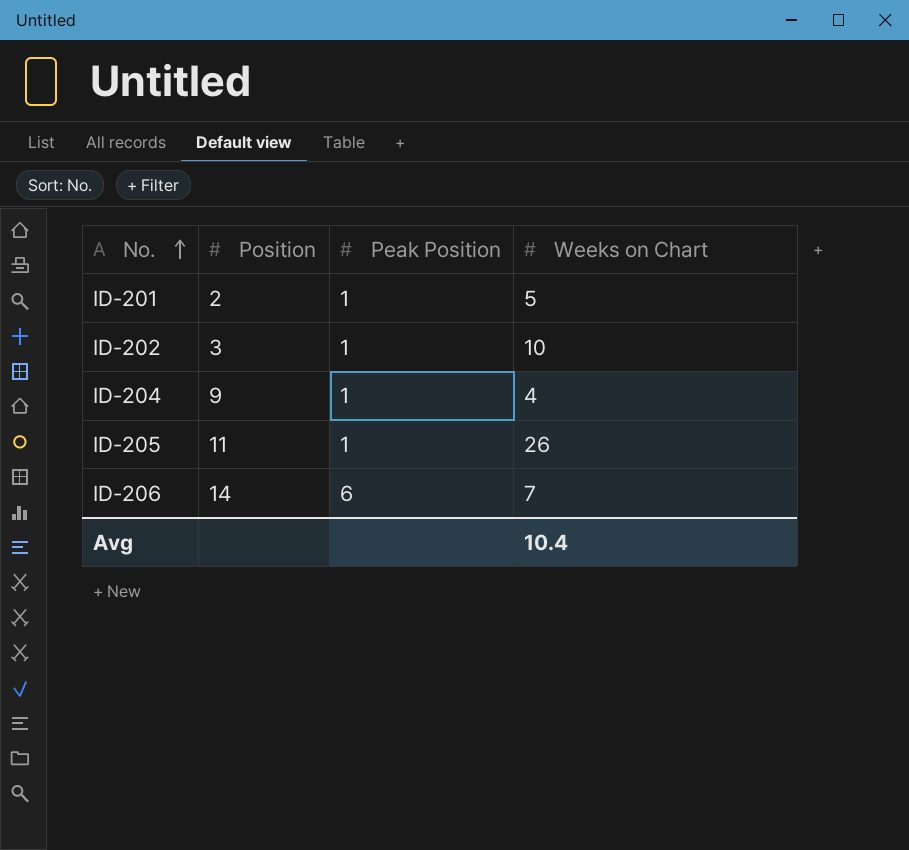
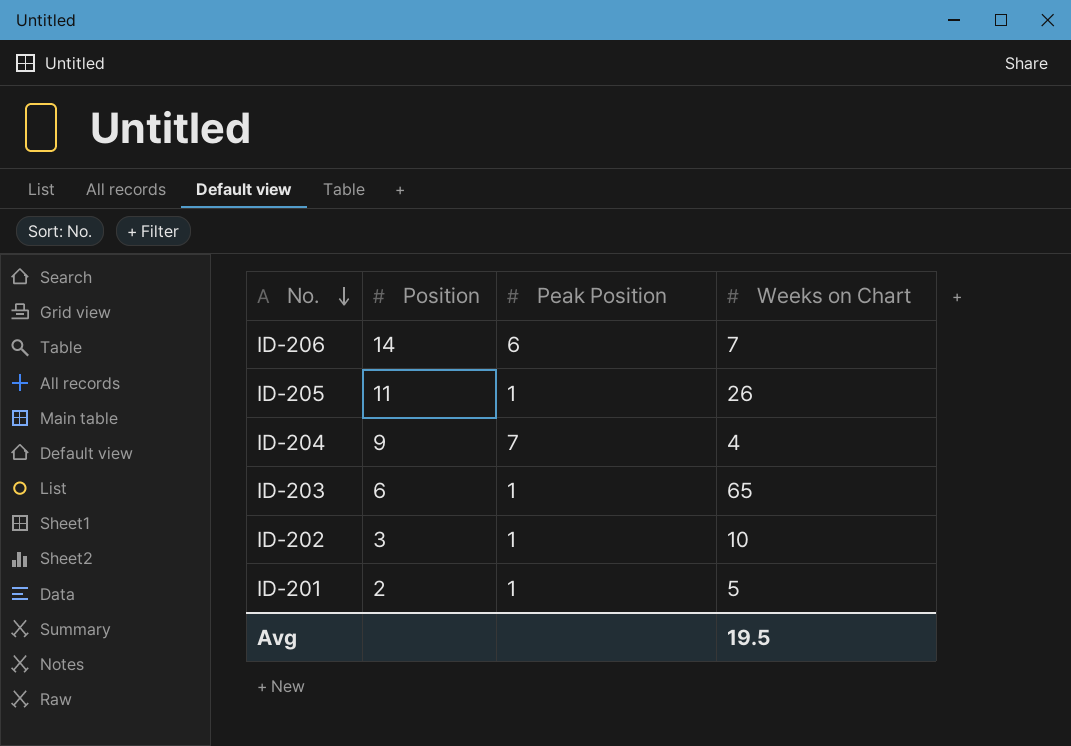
row order: No. ascending -> No. descending
ID-204 | Peak Position: 1 -> 7
row ID-203: none -> 6 | 1 | 65
Avg | Weeks on Chart: 10.4 -> 19.5

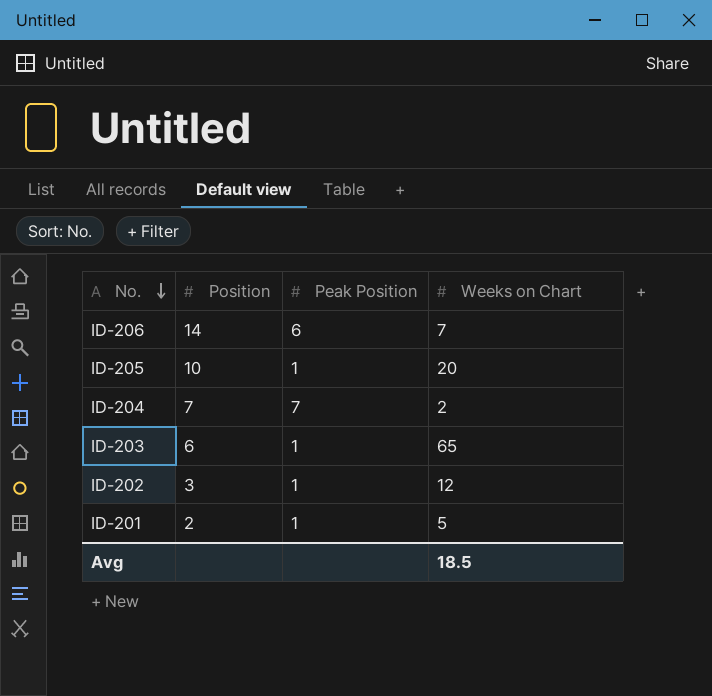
ID-205 | Position: 11 -> 10
ID-205 | Weeks on Chart: 26 -> 20
ID-204 | Position: 9 -> 7
ID-204 | Weeks on Chart: 4 -> 2
ID-202 | Weeks on Chart: 10 -> 12
Avg | Weeks on Chart: 19.5 -> 18.5

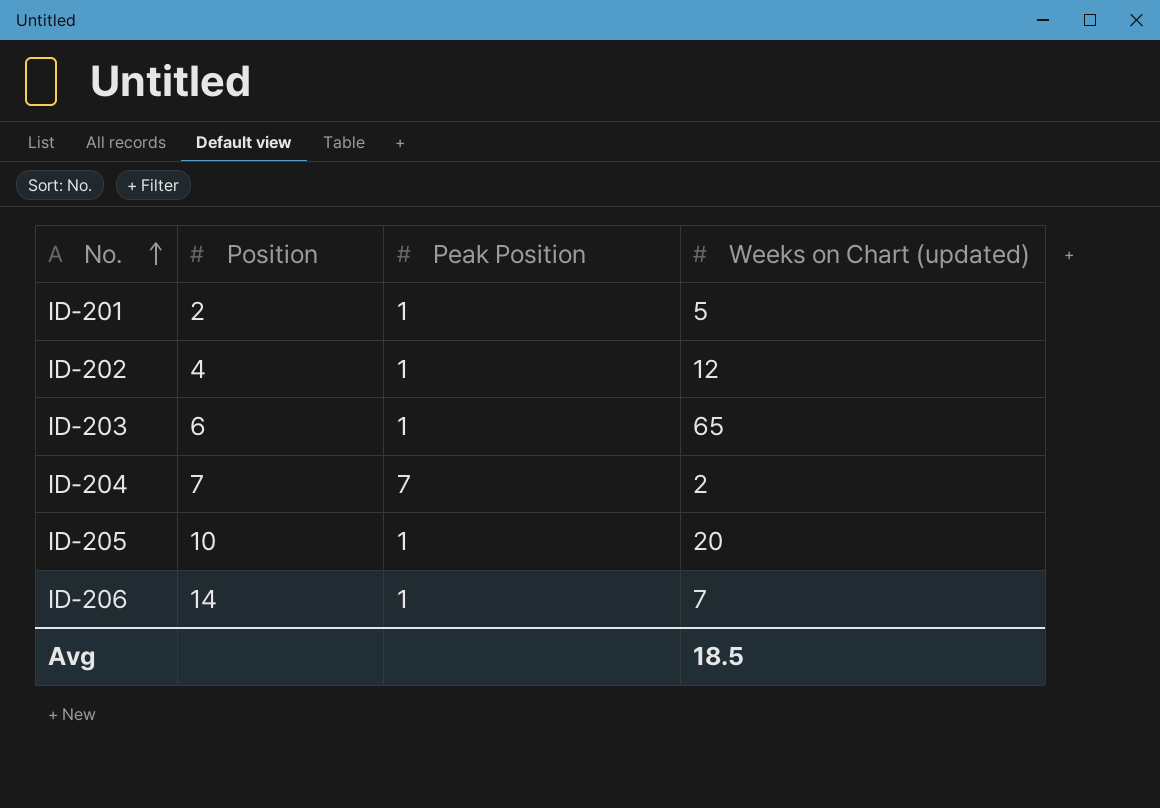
row order: No. descending -> No. ascending
column name: Weeks on Chart -> Weeks on Chart (updated)
ID-202 | Position: 3 -> 4
ID-206 | Peak Position: 6 -> 1

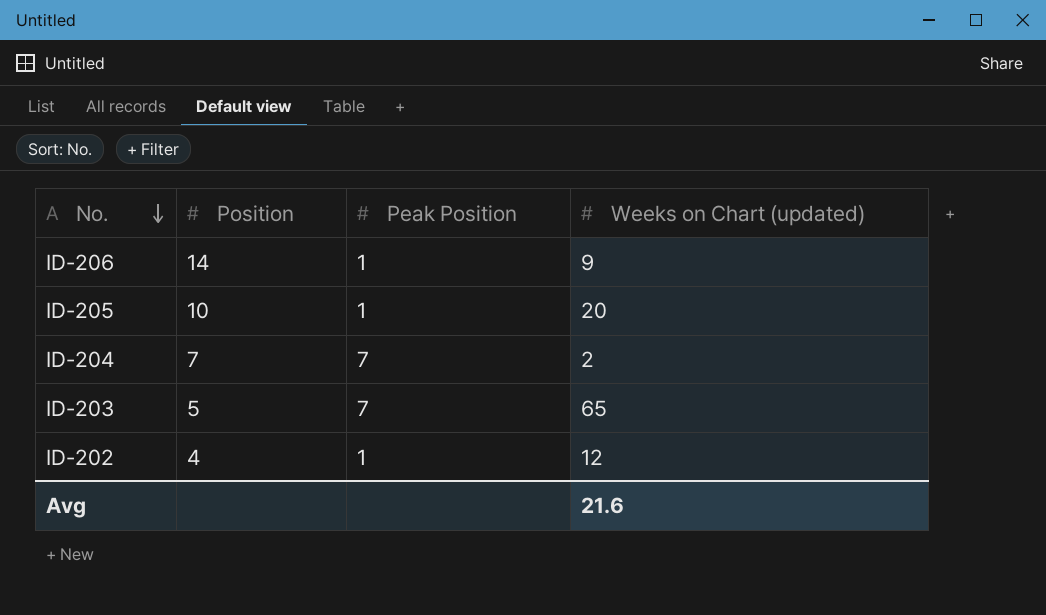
row order: No. ascending -> No. descending
row ID-201: 2 | 1 | 5 -> none
ID-206 | Weeks on Chart (updated): 7 -> 9
ID-203 | Position: 6 -> 5
ID-203 | Peak Position: 1 -> 7
Avg | Weeks on Chart (updated): 18.5 -> 21.6

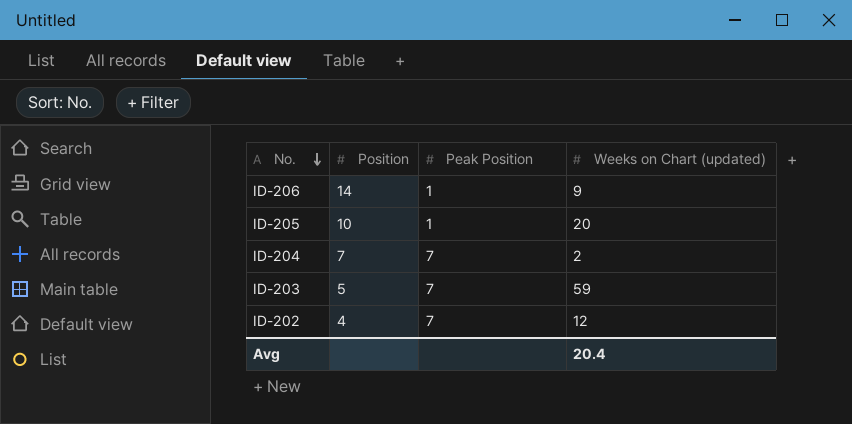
ID-203 | Weeks on Chart (updated): 65 -> 59
ID-202 | Peak Position: 1 -> 7
Avg | Weeks on Chart (updated): 21.6 -> 20.4

